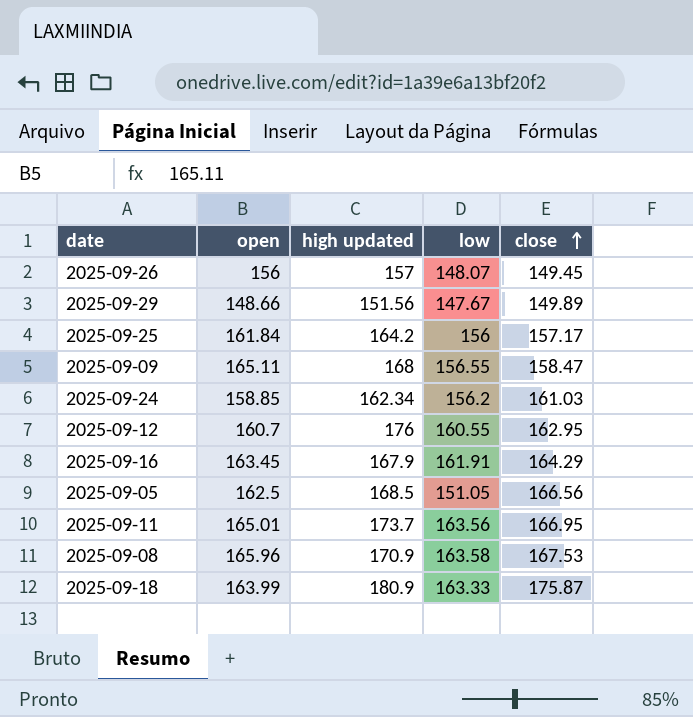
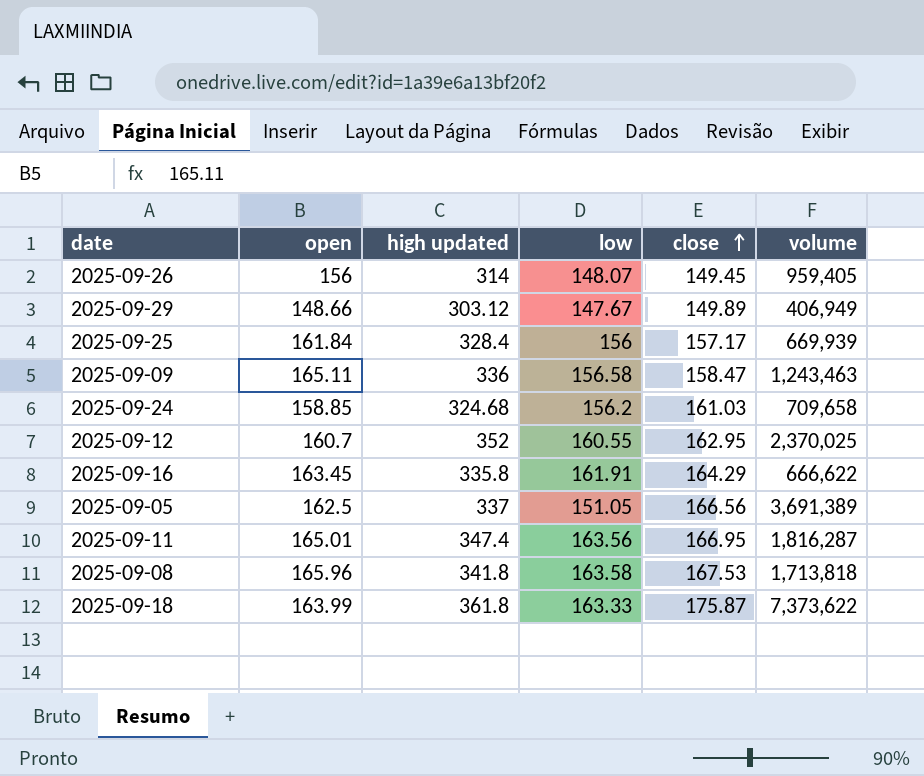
column volume | position: none -> 6
2025-09-26 | high updated: 157 -> 314
2025-09-29 | high updated: 151.56 -> 303.12
2025-09-25 | high updated: 164.2 -> 328.4
2025-09-09 | high updated: 168 -> 336
2025-09-09 | low: 156.55 -> 156.58
2025-09-24 | high updated: 162.34 -> 324.68
2025-09-12 | high updated: 176 -> 352
2025-09-16 | high updated: 167.9 -> 335.8
2025-09-05 | high updated: 168.5 -> 337
2025-09-11 | high updated: 173.7 -> 347.4
2025-09-08 | high updated: 170.9 -> 341.8
2025-09-18 | high updated: 180.9 -> 361.8

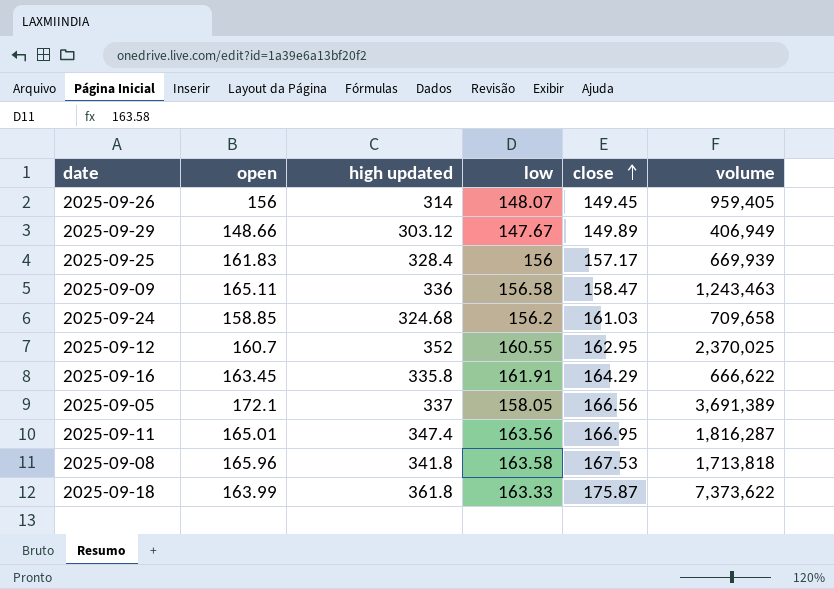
2025-09-25 | open: 161.84 -> 161.83
2025-09-05 | open: 162.5 -> 172.1
2025-09-05 | low: 151.05 -> 158.05

